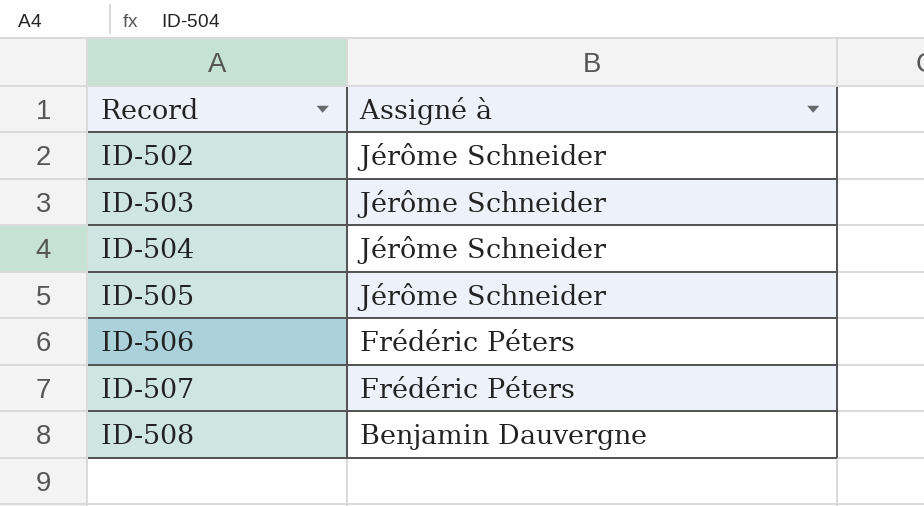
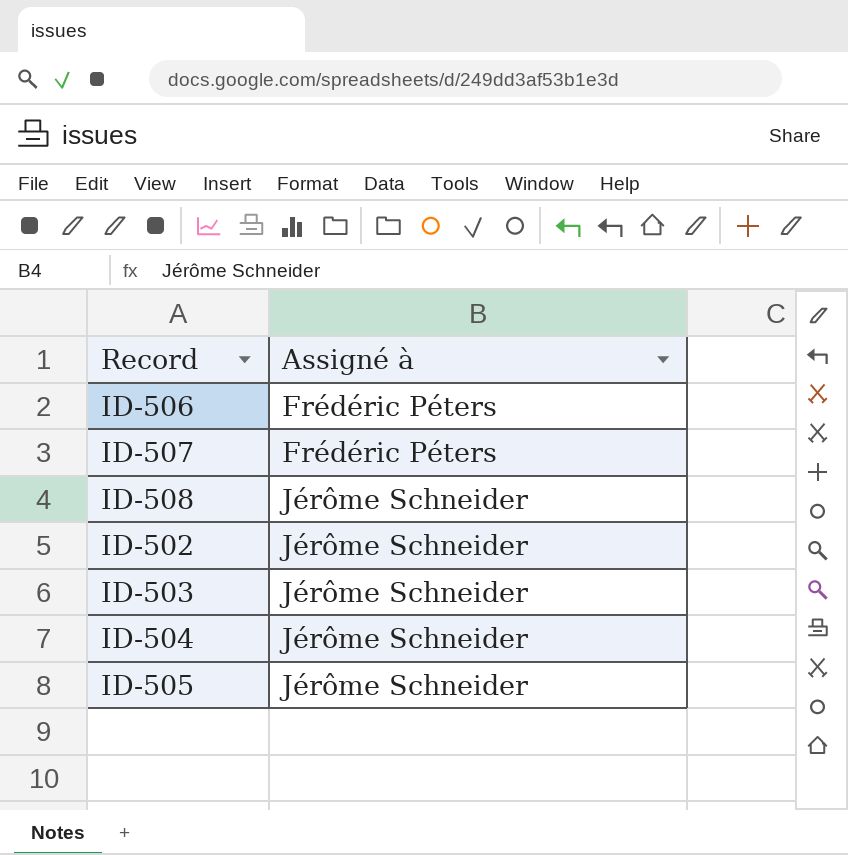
row order: Record ascending -> Assigné à ascending
ID-508 | Assigné à: Benjamin Dauvergne -> Jérôme Schneider

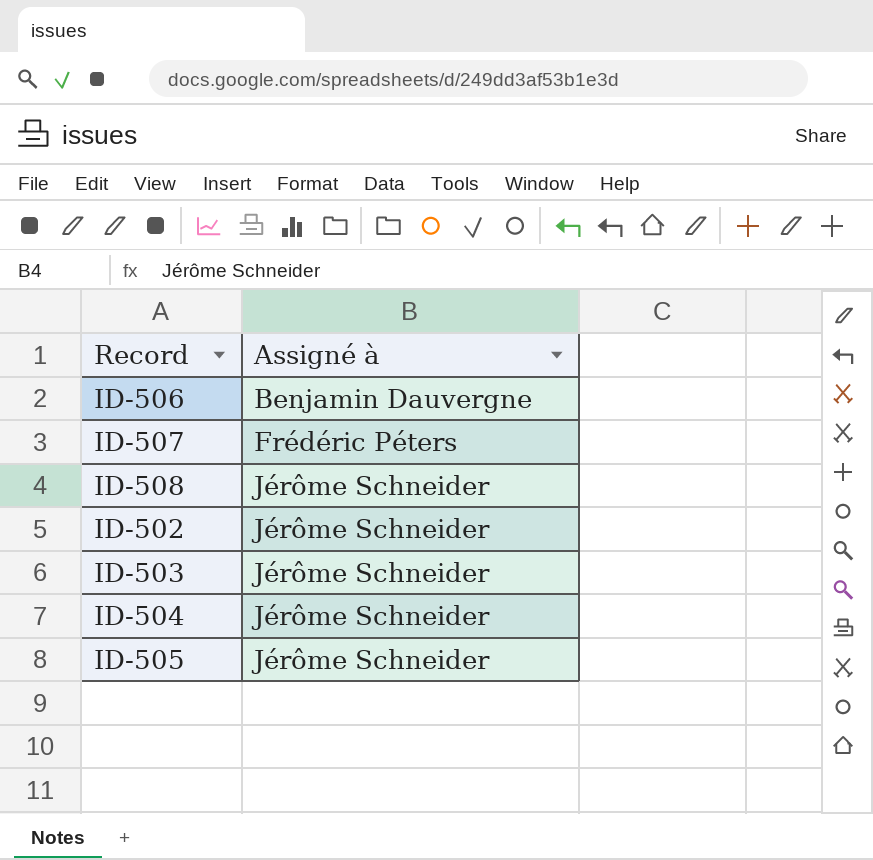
ID-506 | Assigné à: Frédéric Péters -> Benjamin Dauvergne

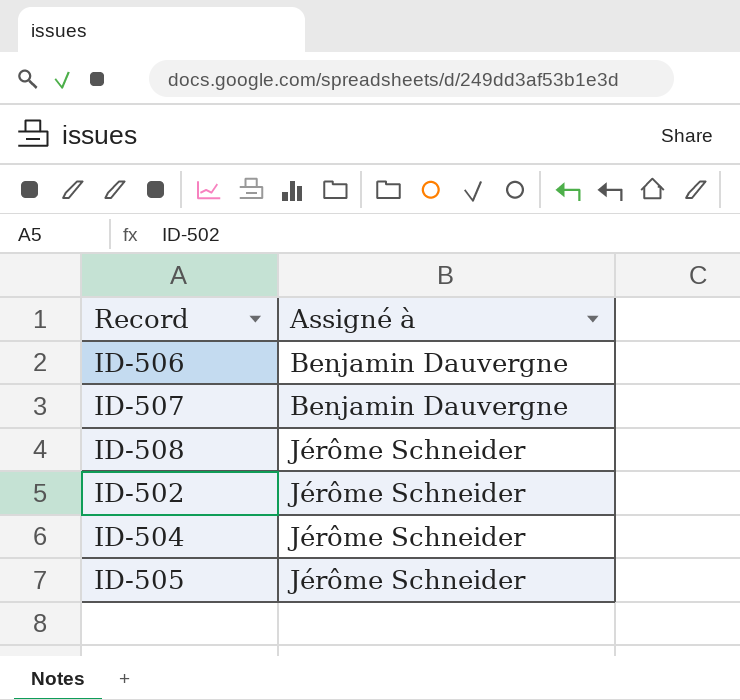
row ID-503: Jérôme Schneider -> none
ID-507 | Assigné à: Frédéric Péters -> Benjamin Dauvergne

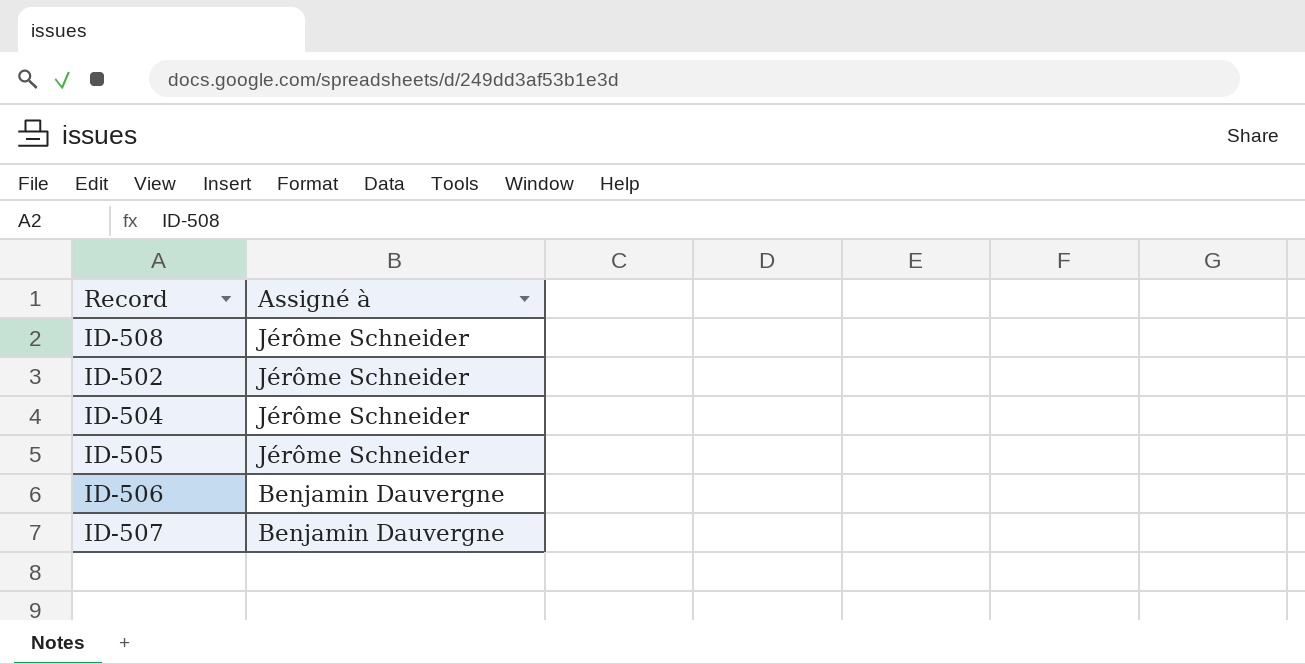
row order: Assigné à ascending -> Assigné à descending

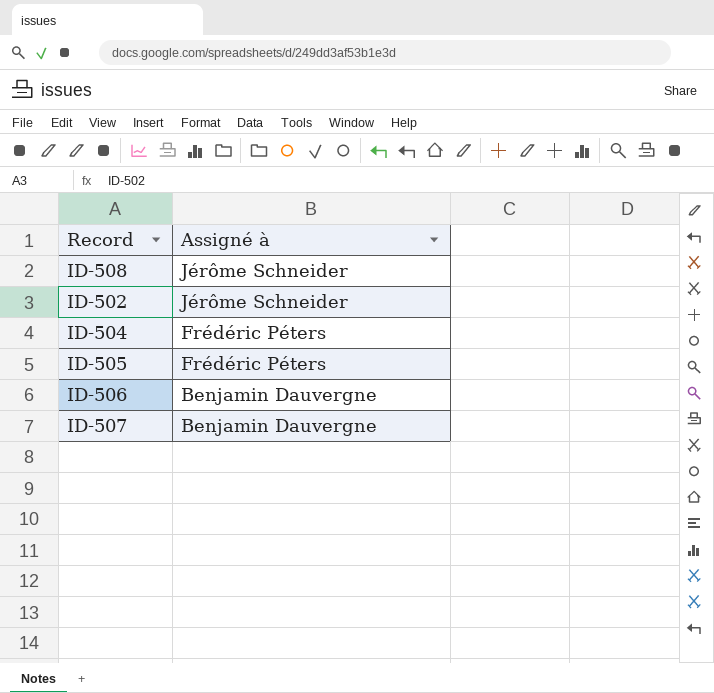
ID-504 | Assigné à: Jérôme Schneider -> Frédéric Péters
ID-505 | Assigné à: Jérôme Schneider -> Frédéric Péters

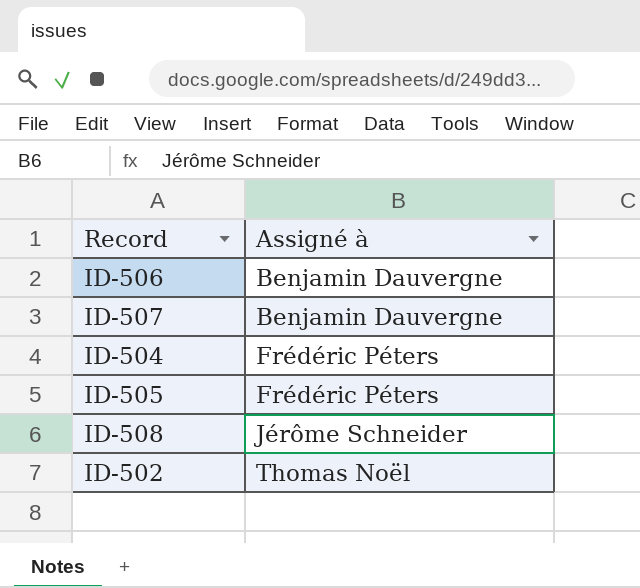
row order: Assigné à descending -> Assigné à ascending
ID-502 | Assigné à: Jérôme Schneider -> Thomas Noël

